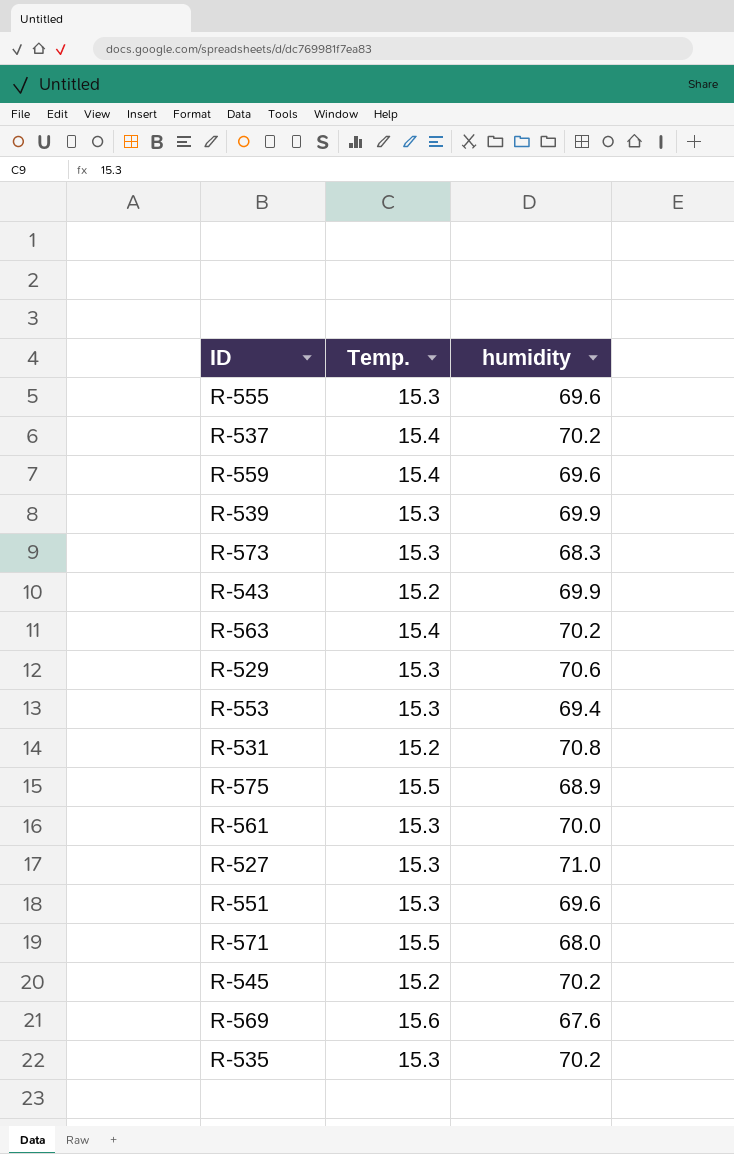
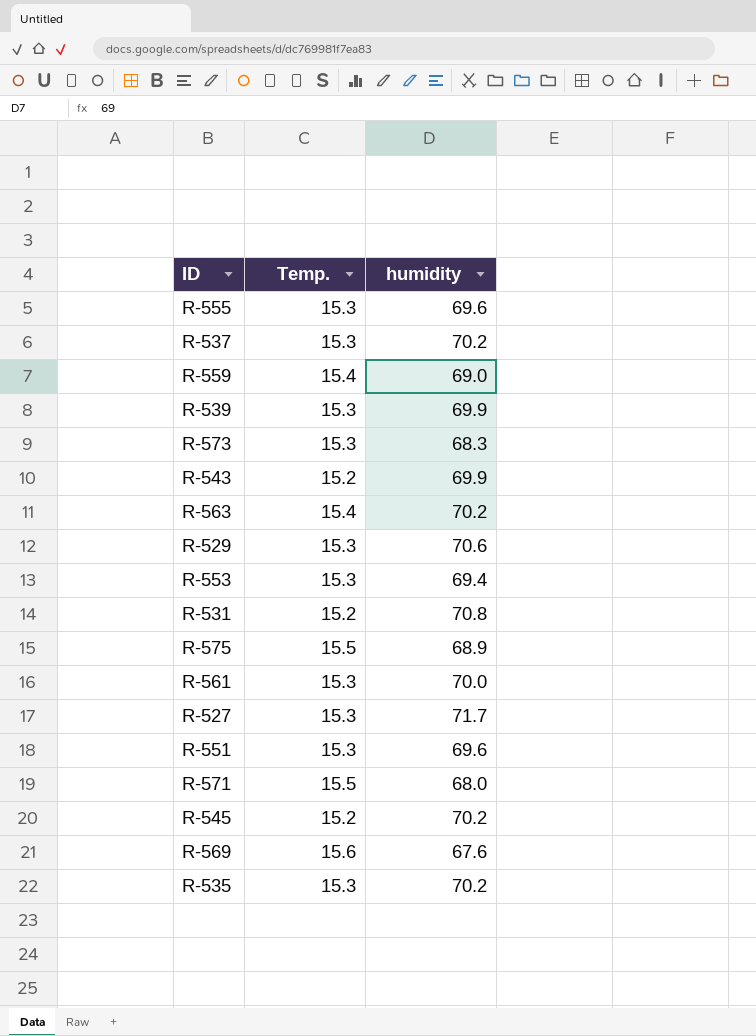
R-537 | Temp.: 15.4 -> 15.3
R-559 | humidity: 69.6 -> 69.0
R-527 | humidity: 71.0 -> 71.7

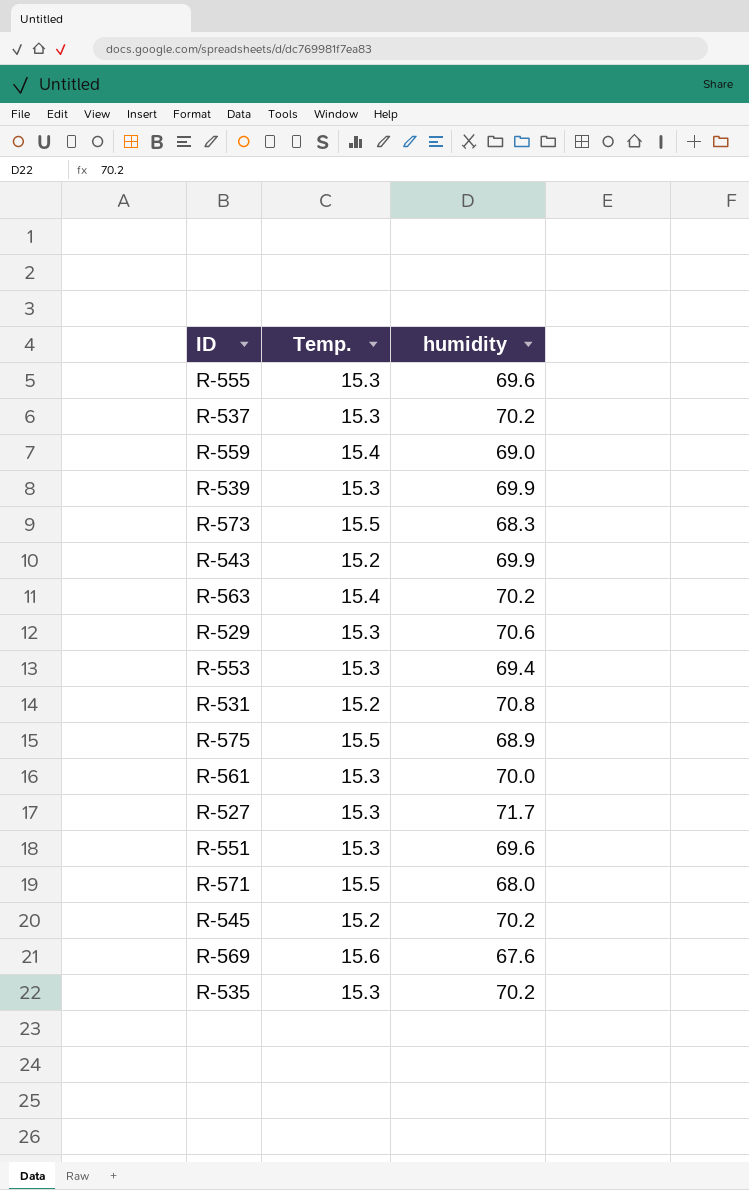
R-573 | Temp.: 15.3 -> 15.5

